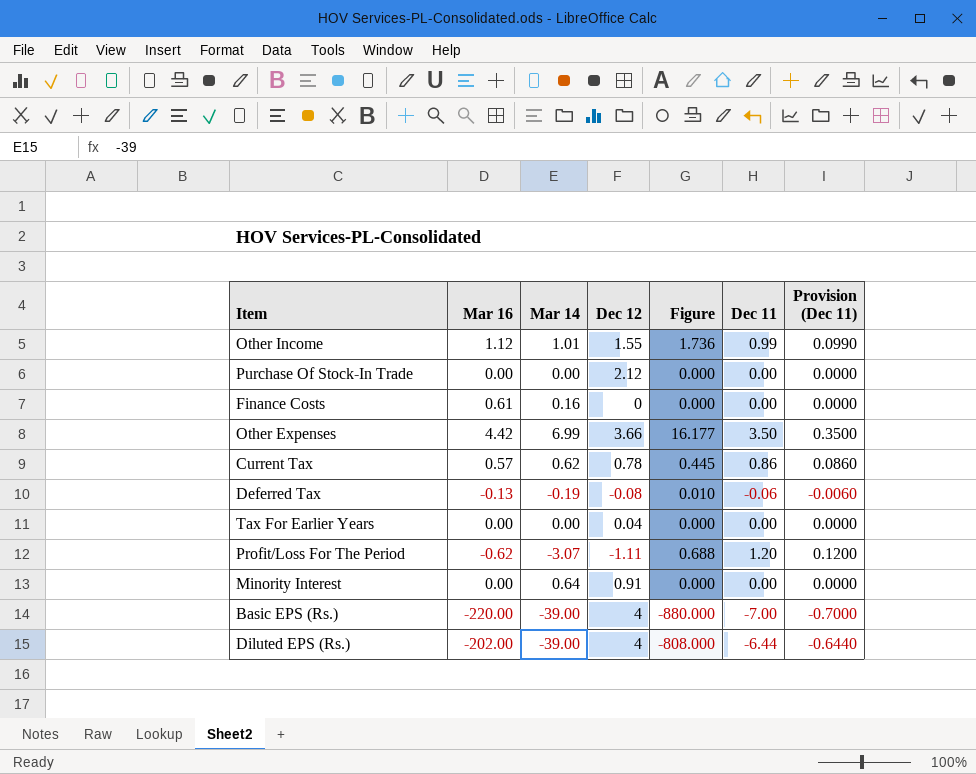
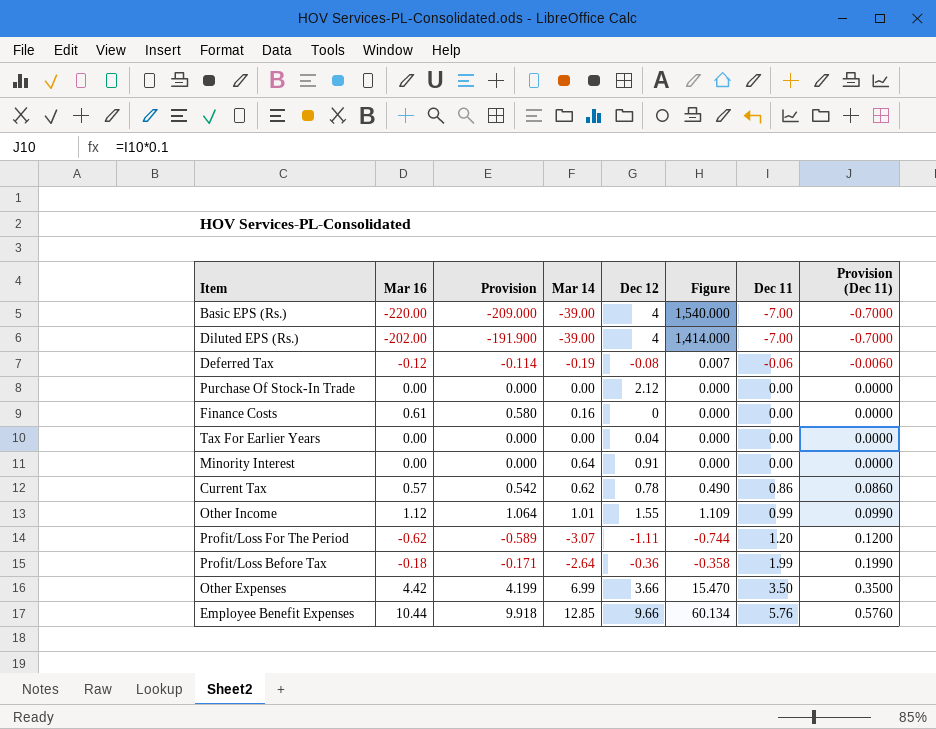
row order: none -> Dec 11 ascending
column Provision | formula: none -> [Mar 16] * 0.95
column Figure | formula: [Mar 16] * [Dec 12] -> [Mar 16] * [Dec 11]
Diluted EPS (Rs.) | Dec 11: -6.44 -> -7.00
Diluted EPS (Rs.) | Provision (Dec 11): -0.6440 -> -0.7000
Deferred Tax | Mar 16: -0.13 -> -0.12
row Profit/Loss Before Tax: none -> -0.18 | -0.171 | -2.64 | -0.36 | -0.358 | 1.99 | 0.1990
row Employee Benefit Expenses: none -> 10.44 | 9.918 | 12.85 | 9.66 | 60.134 | 5.76 | 0.5760

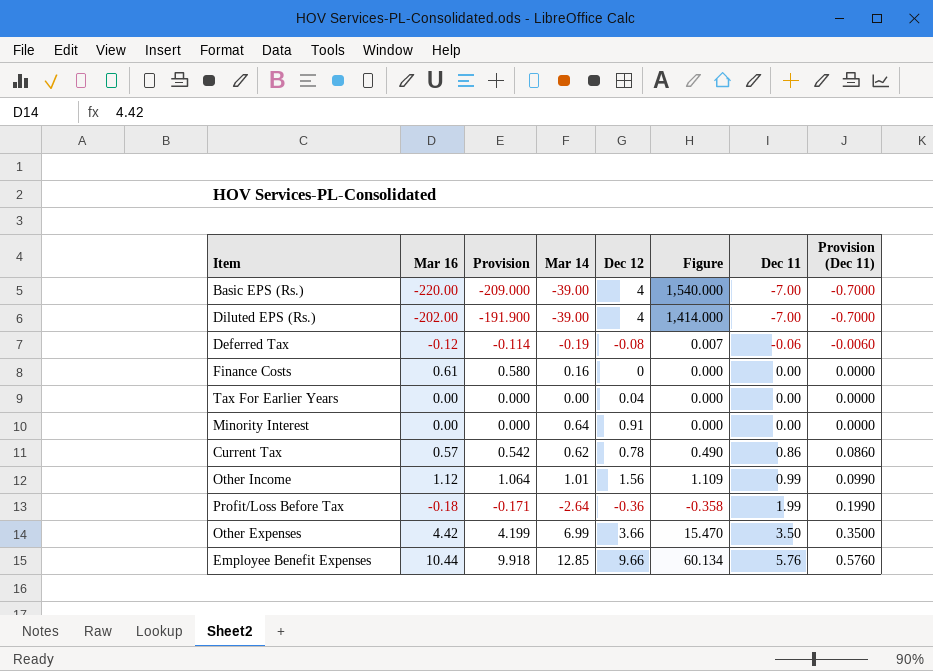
row Purchase Of Stock-In Trade: 0.00 | 0.000 | 0.00 | 2.12 | 0.000 | 0.00 | 0.0000 -> none
row Profit/Loss For The Period: -0.62 | -0.589 | -3.07 | -1.11 | -0.744 | 1.20 | 0.1200 -> none
Other Income | Dec 12: 1.55 -> 1.56

